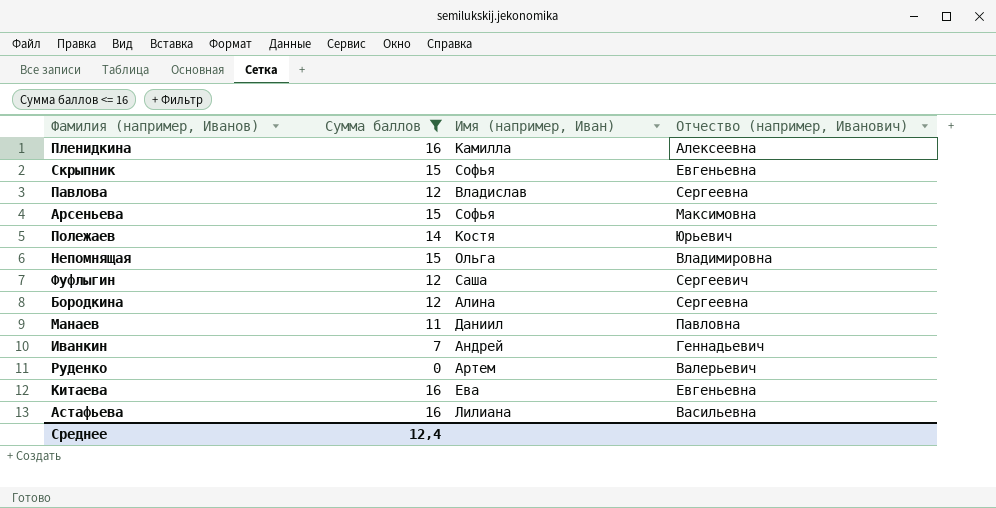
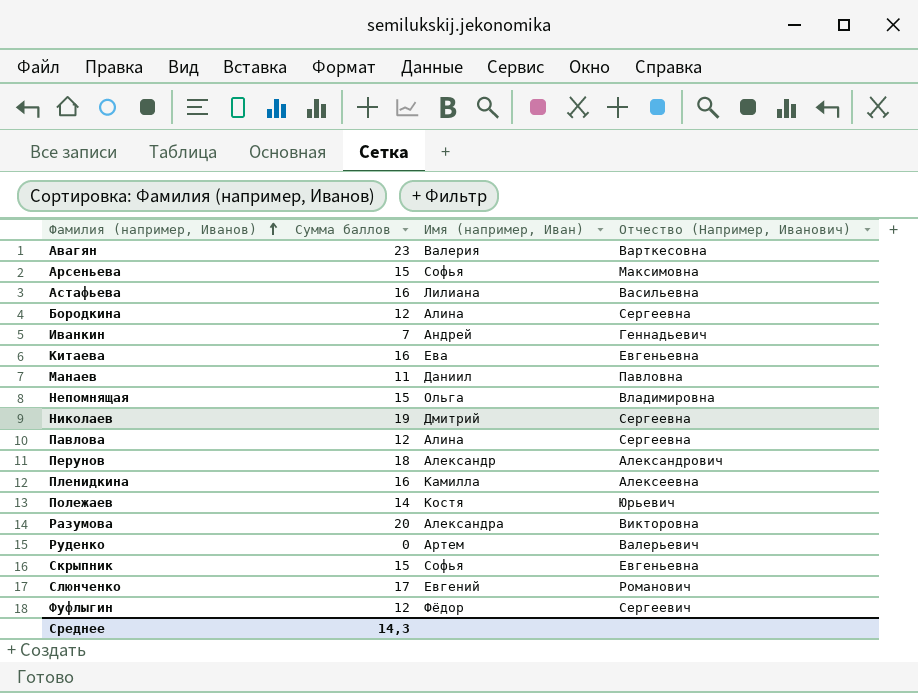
filter: Сумма баллов <= 16 -> none
row order: none -> Фамилия (например, Иванов) ascending
column name: Отчество (например, Иванович) -> Отчество (Например, Иванович)
Павлова | Имя (например, Иван): Владислав -> Алина
Фуфлыгин | Имя (например, Иван): Саша -> Фёдор
Среднее | Сумма баллов: 12,4 -> 14,3

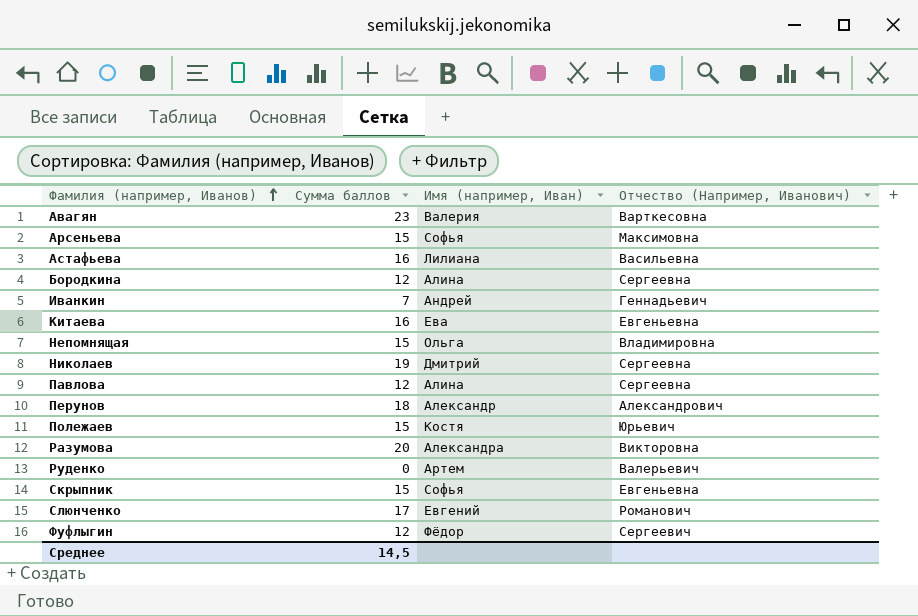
row Манаев: 11 | Даниил | Павловна -> none
row Пленидкина: 16 | Камилла | Алексеевна -> none
Полежаев | Сумма баллов: 14 -> 15
Среднее | Сумма баллов: 14,3 -> 14,5

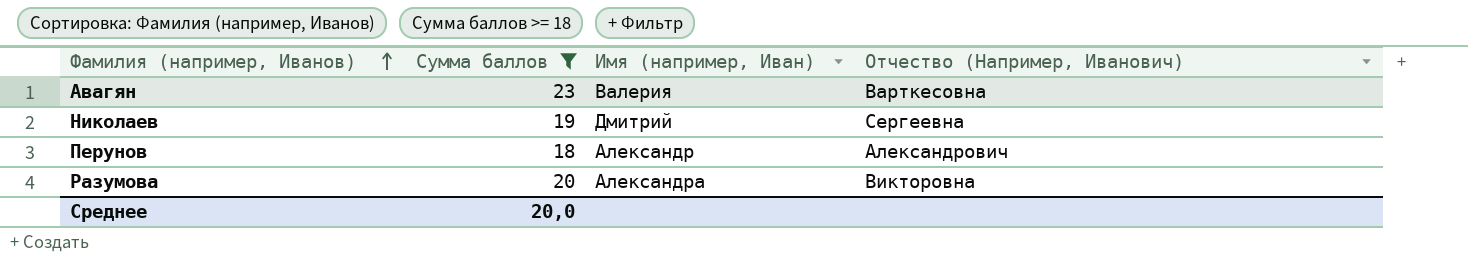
filter: none -> Сумма баллов >= 18
Среднее | Сумма баллов: 14,5 -> 20,0

